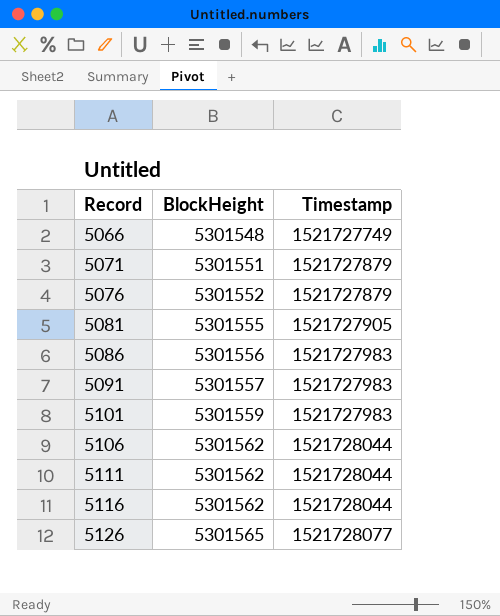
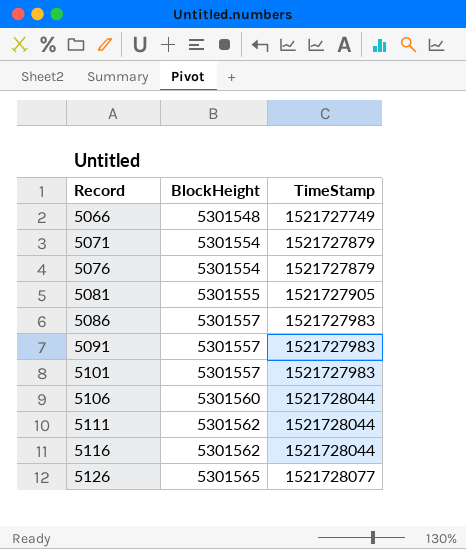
column name: Timestamp -> TimeStamp
5071 | BlockHeight: 5301551 -> 5301554
5076 | BlockHeight: 5301552 -> 5301554
5086 | BlockHeight: 5301556 -> 5301557
5101 | BlockHeight: 5301559 -> 5301557
5106 | BlockHeight: 5301562 -> 5301560

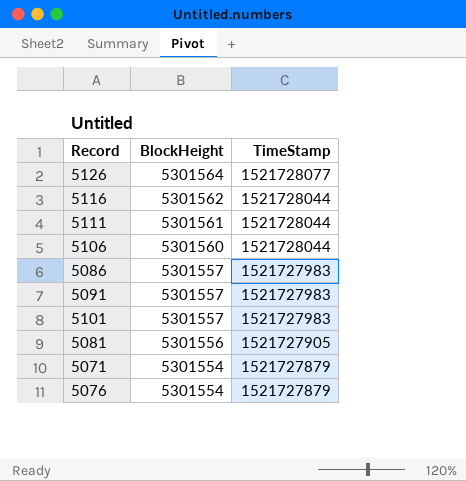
row order: Record ascending -> BlockHeight descending
row 5066: 5301548 | 1521727749 -> none
5126 | BlockHeight: 5301565 -> 5301564
5111 | BlockHeight: 5301562 -> 5301561
5081 | BlockHeight: 5301555 -> 5301556

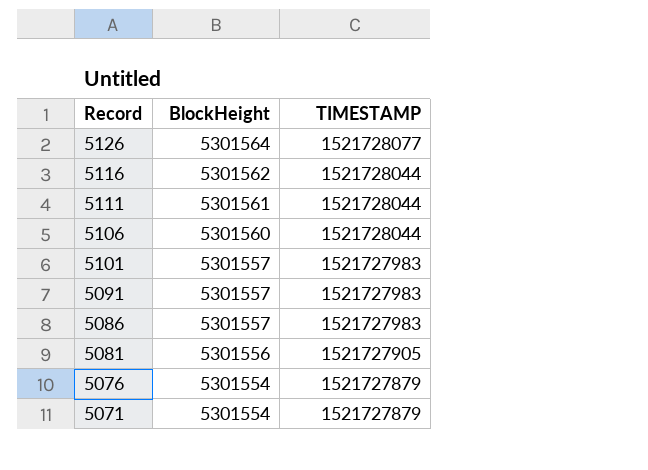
row order: BlockHeight descending -> Record descending
column name: TimeStamp -> TIMESTAMP

